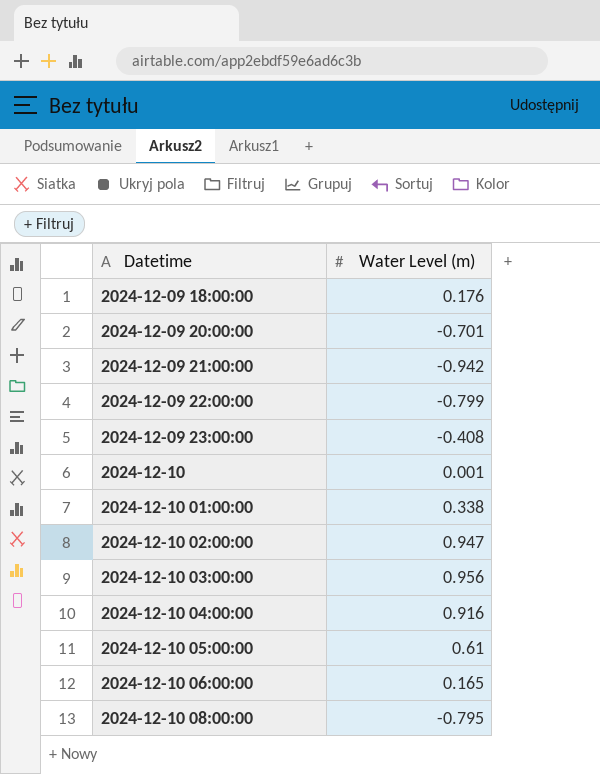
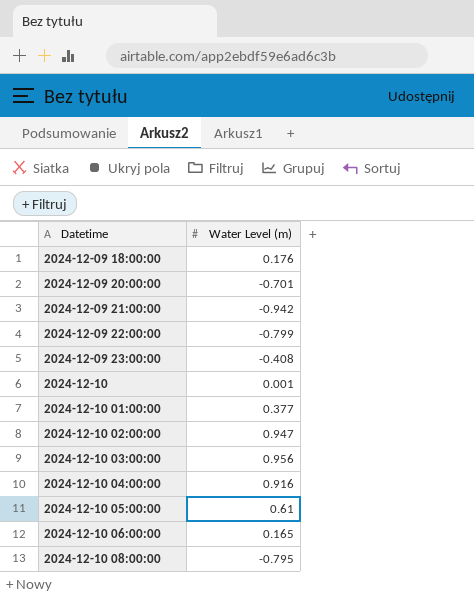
2024-12-10 01:00:00 | Water Level (m): 0.338 -> 0.377

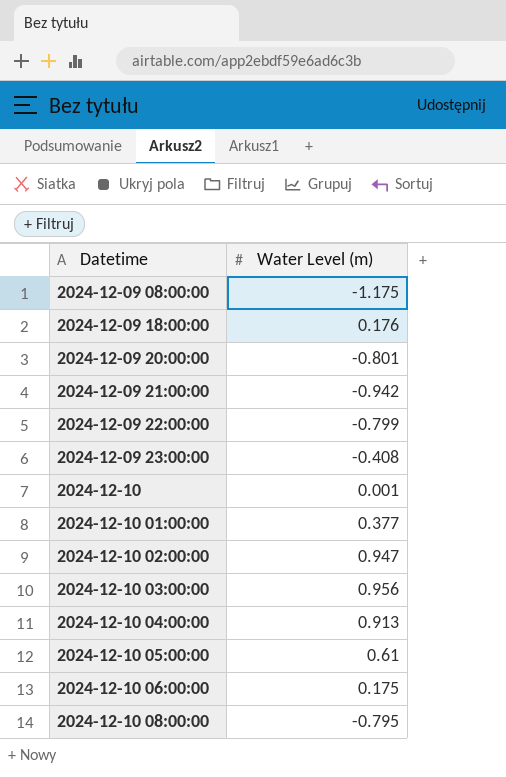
row 2024-12-09 08:00:00: none -> -1.175
2024-12-09 20:00:00 | Water Level (m): -0.701 -> -0.801
2024-12-10 04:00:00 | Water Level (m): 0.916 -> 0.913
2024-12-10 06:00:00 | Water Level (m): 0.165 -> 0.175

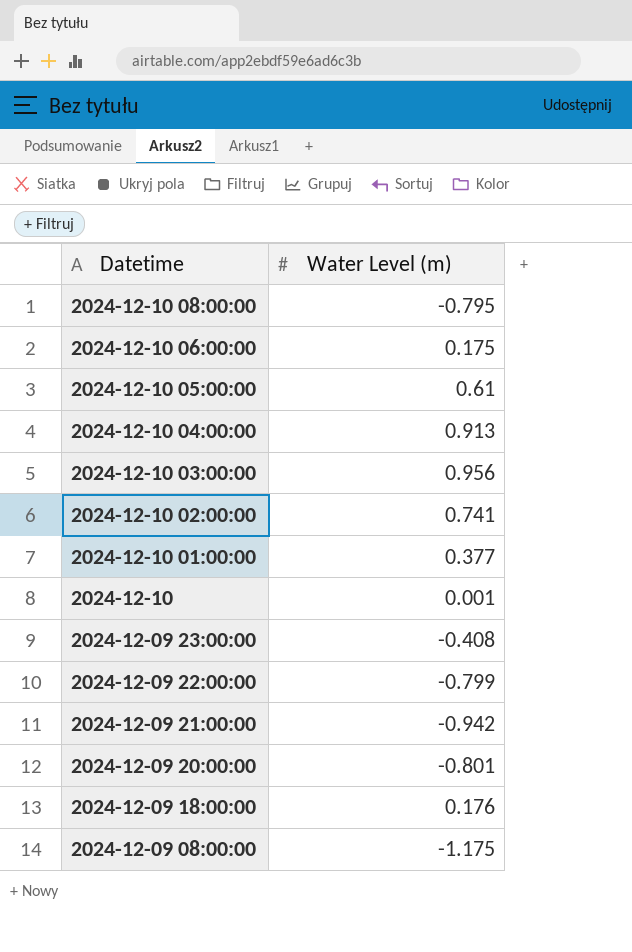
row order: Datetime ascending -> Datetime descending
2024-12-10 02:00:00 | Water Level (m): 0.947 -> 0.741

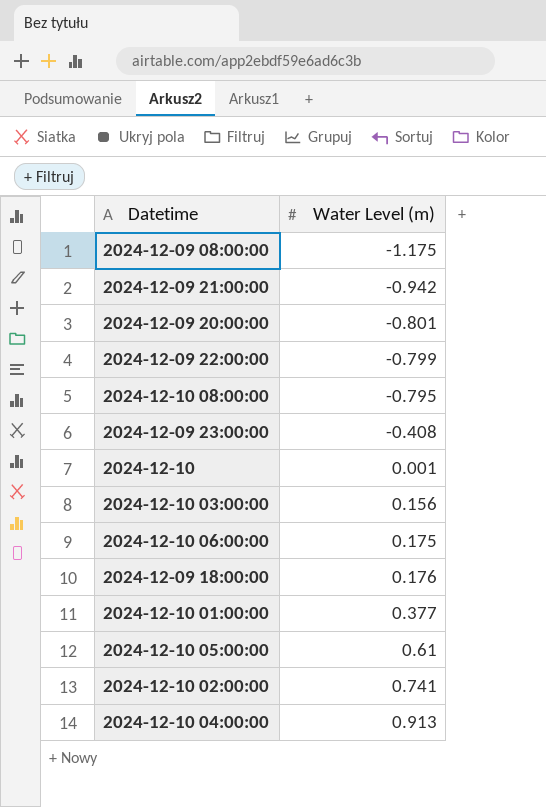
row order: Datetime descending -> Water Level (m) ascending
2024-12-10 03:00:00 | Water Level (m): 0.956 -> 0.156

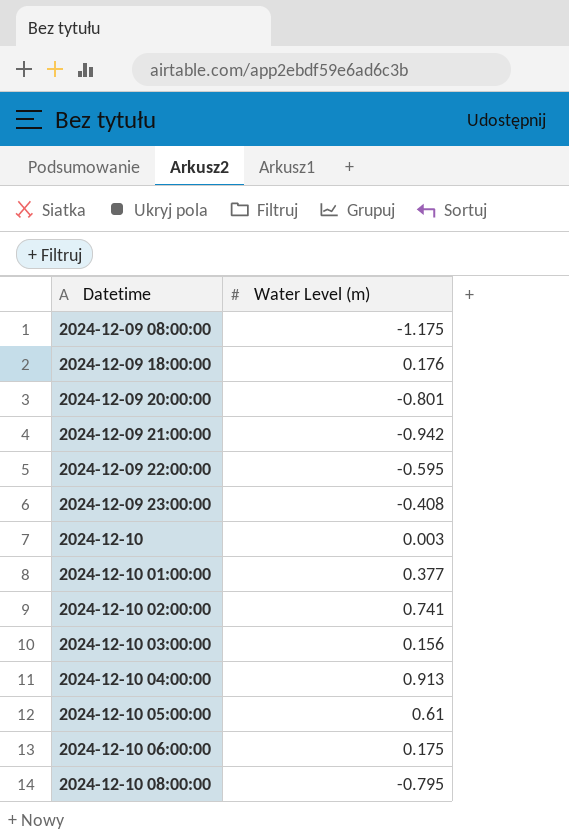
row order: Water Level (m) ascending -> Datetime ascending
2024-12-09 22:00:00 | Water Level (m): -0.799 -> -0.595
2024-12-10 | Water Level (m): 0.001 -> 0.003

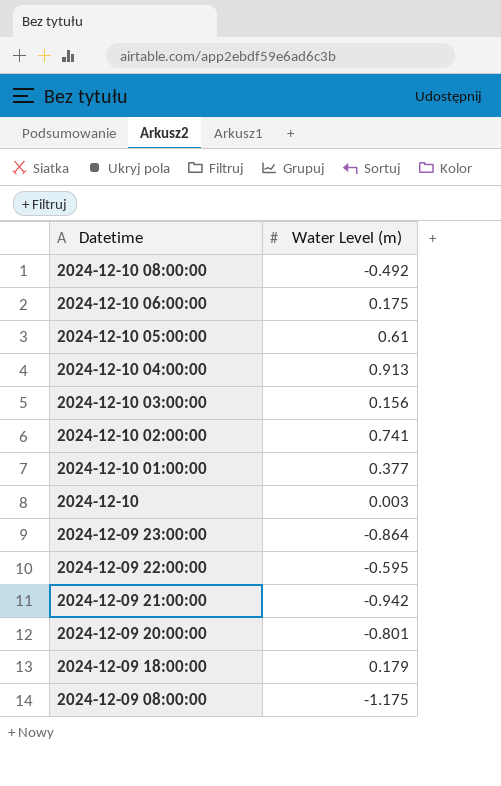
row order: Datetime ascending -> Datetime descending
2024-12-10 08:00:00 | Water Level (m): -0.795 -> -0.492
2024-12-09 23:00:00 | Water Level (m): -0.408 -> -0.864
2024-12-09 18:00:00 | Water Level (m): 0.176 -> 0.179

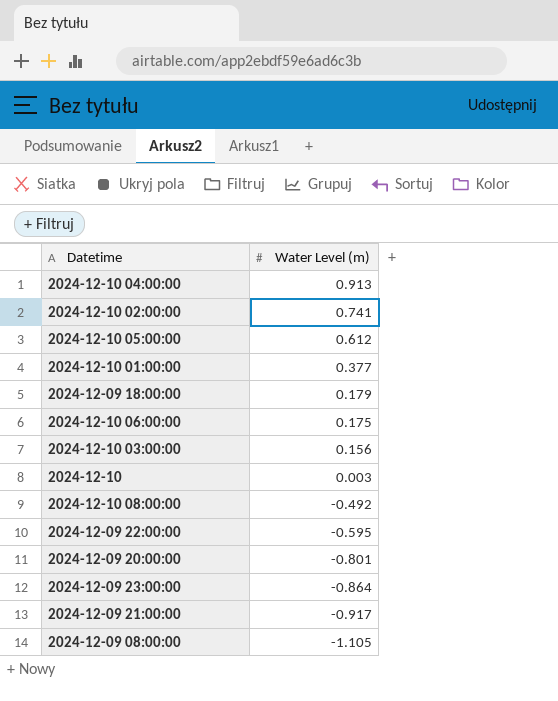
row order: Datetime descending -> Water Level (m) descending
2024-12-10 05:00:00 | Water Level (m): 0.61 -> 0.612
2024-12-09 21:00:00 | Water Level (m): -0.942 -> -0.917
2024-12-09 08:00:00 | Water Level (m): -1.175 -> -1.105

